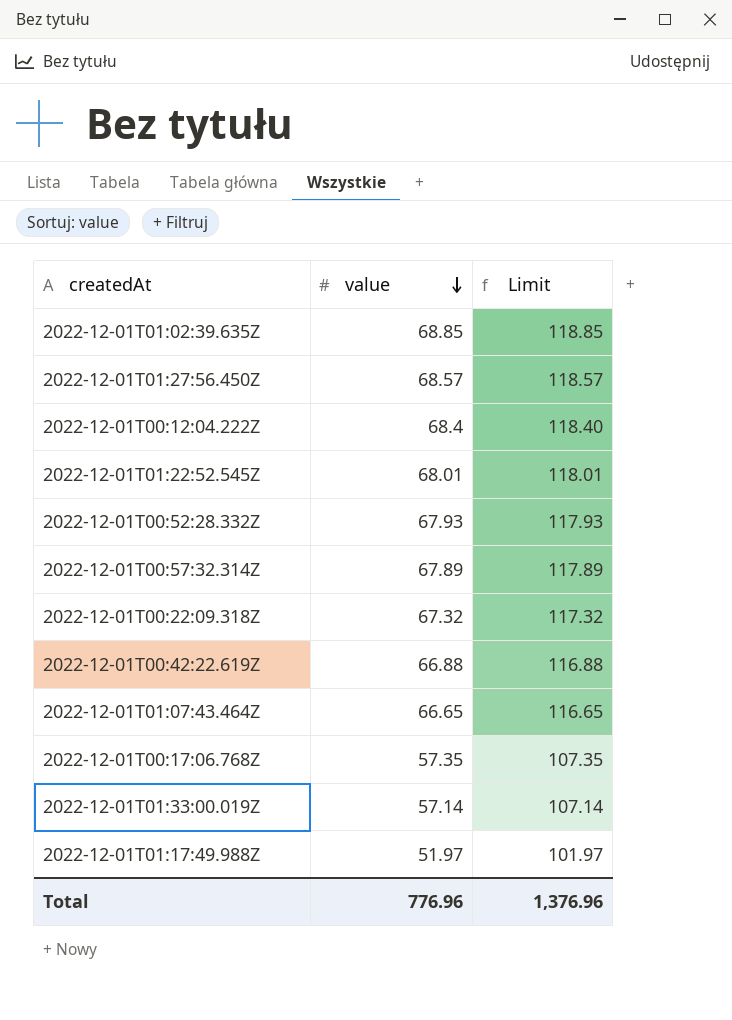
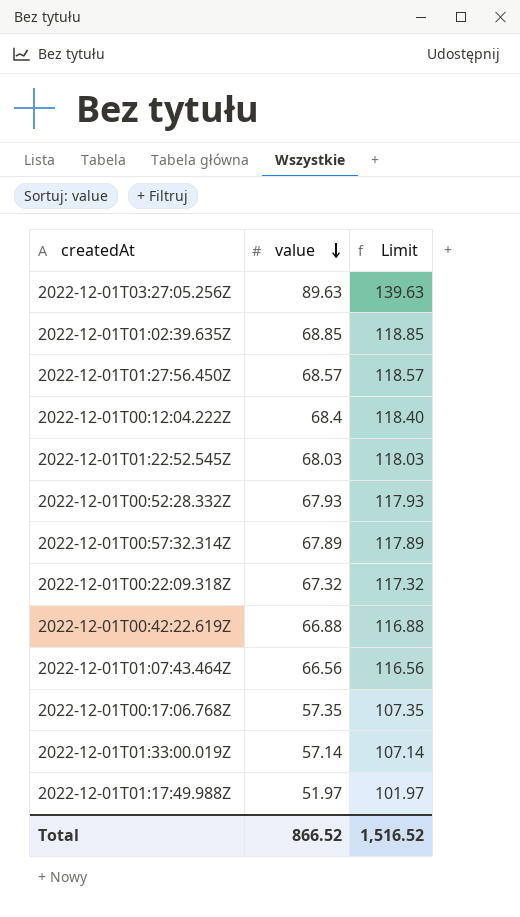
row 2022-12-01T03:27:05.256Z: none -> 89.63 | 139.63
2022-12-01T01:22:52.545Z | value: 68.01 -> 68.03
2022-12-01T01:22:52.545Z | Limit: 118.01 -> 118.03
2022-12-01T01:07:43.464Z | value: 66.65 -> 66.56
2022-12-01T01:07:43.464Z | Limit: 116.65 -> 116.56
Total | value: 776.96 -> 866.52
Total | Limit: 1,376.96 -> 1,516.52

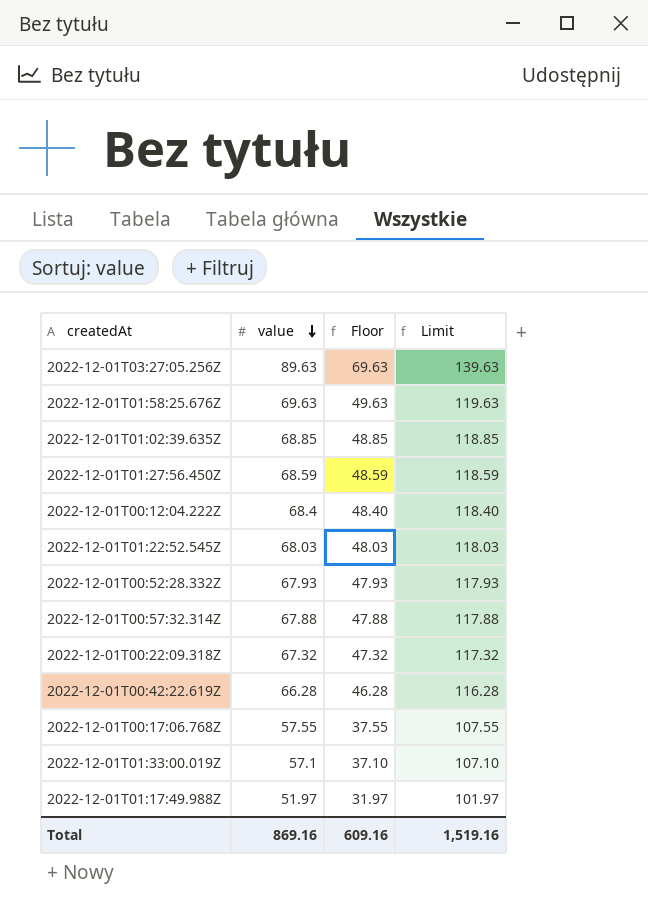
column Floor | formula: none -> [value] - 20
row 2022-12-01T01:07:43.464Z: 66.56 | 116.56 -> none
row 2022-12-01T01:58:25.676Z: none -> 69.63 | 49.63 | 119.63
2022-12-01T01:27:56.450Z | value: 68.57 -> 68.59
2022-12-01T01:27:56.450Z | Limit: 118.57 -> 118.59
2022-12-01T00:57:32.314Z | value: 67.89 -> 67.88
2022-12-01T00:57:32.314Z | Limit: 117.89 -> 117.88
2022-12-01T00:42:22.619Z | value: 66.88 -> 66.28
2022-12-01T00:42:22.619Z | Limit: 116.88 -> 116.28
2022-12-01T00:17:06.768Z | value: 57.35 -> 57.55
2022-12-01T00:17:06.768Z | Limit: 107.35 -> 107.55
2022-12-01T01:33:00.019Z | value: 57.14 -> 57.1
2022-12-01T01:33:00.019Z | Limit: 107.14 -> 107.10
Total | value: 866.52 -> 869.16
Total | Limit: 1,516.52 -> 1,519.16

